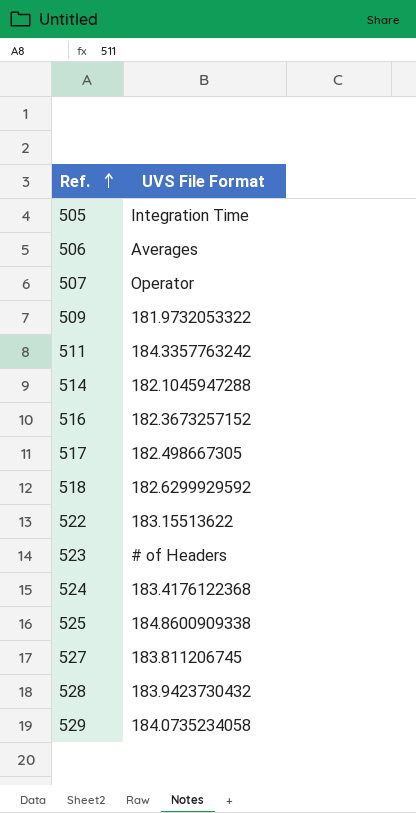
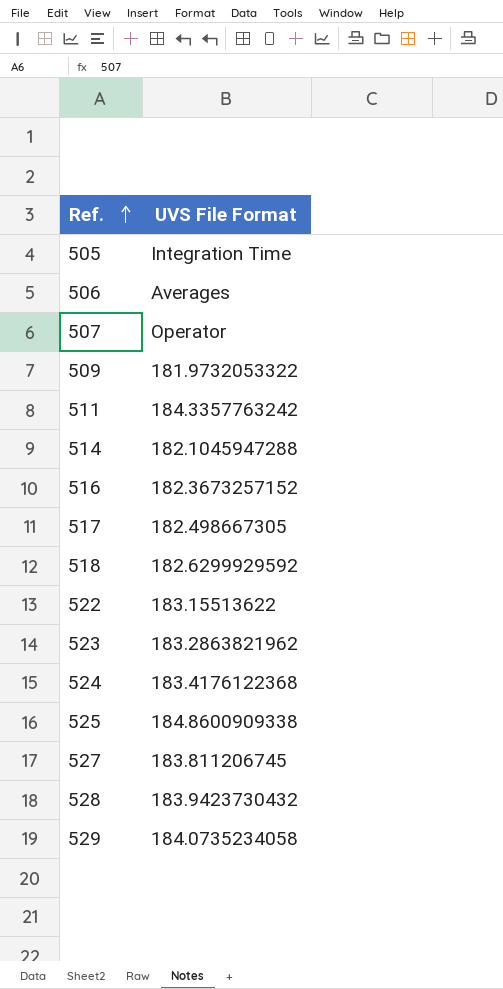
523 | UVS File Format: # of Headers -> 183.2863821962

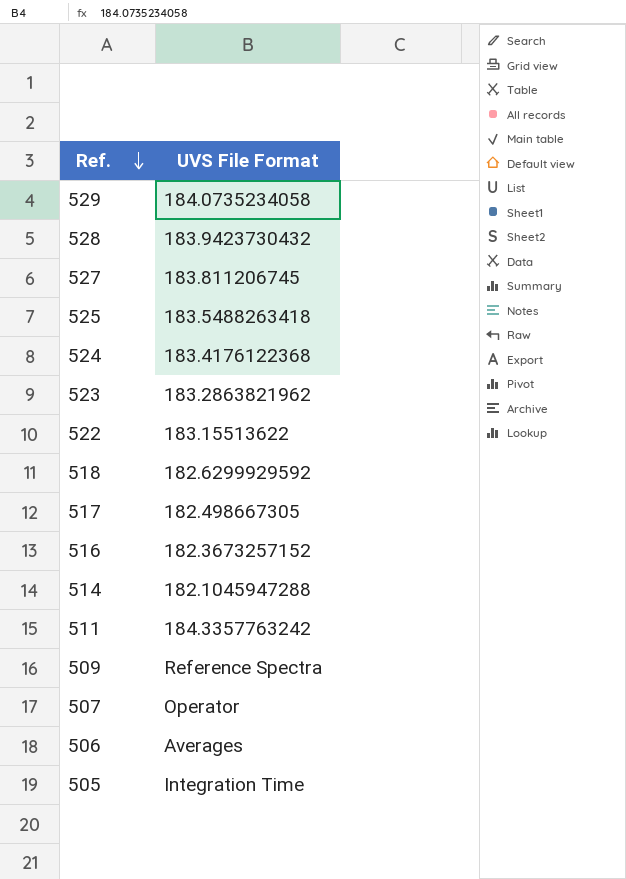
row order: Ref. ascending -> Ref. descending
525 | UVS File Format: 184.8600909338 -> 183.5488263418
509 | UVS File Format: 181.9732053322 -> Reference Spectra

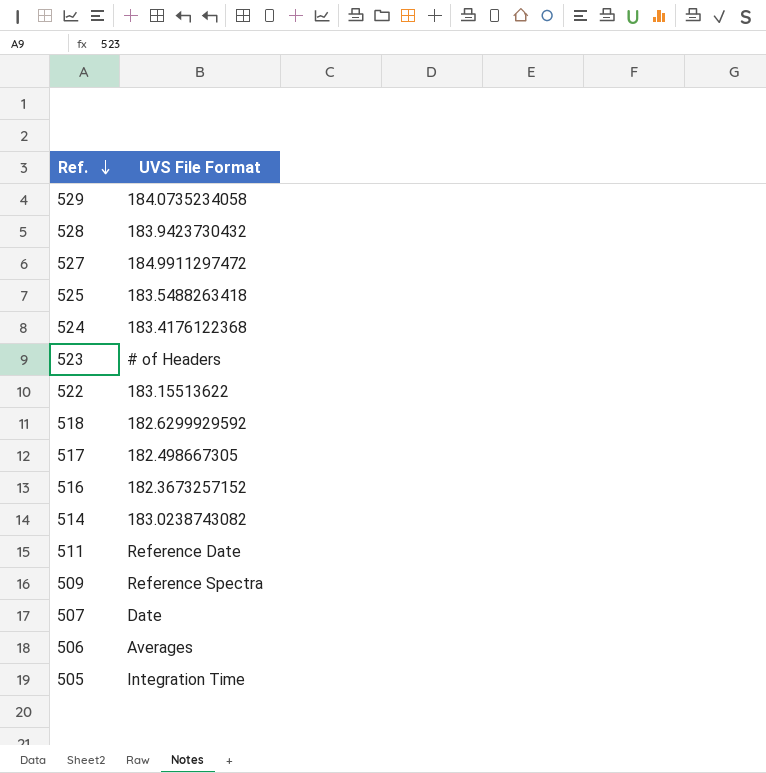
527 | UVS File Format: 183.811206745 -> 184.9911297472
523 | UVS File Format: 183.2863821962 -> # of Headers
514 | UVS File Format: 182.1045947288 -> 183.0238743082
511 | UVS File Format: 184.3357763242 -> Reference Date
507 | UVS File Format: Operator -> Date

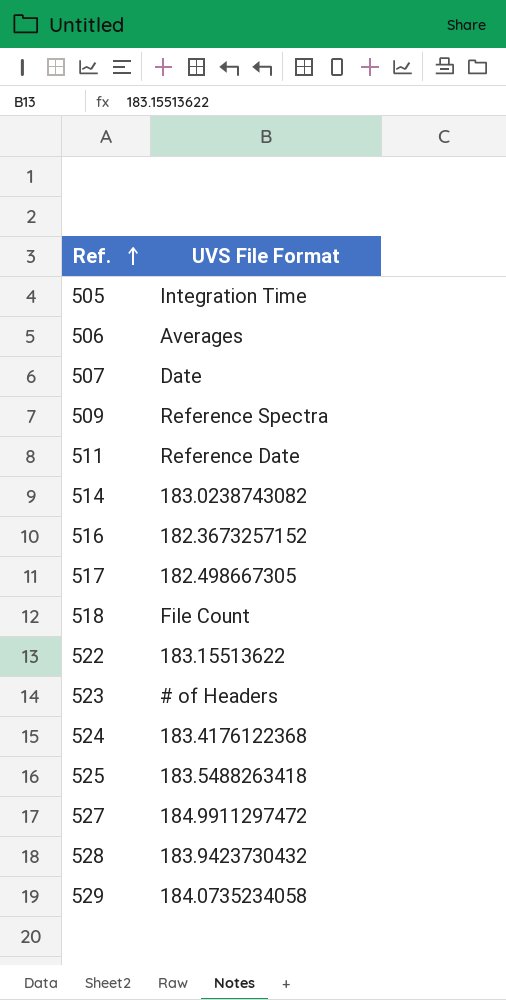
row order: Ref. descending -> Ref. ascending
518 | UVS File Format: 182.6299929592 -> File Count

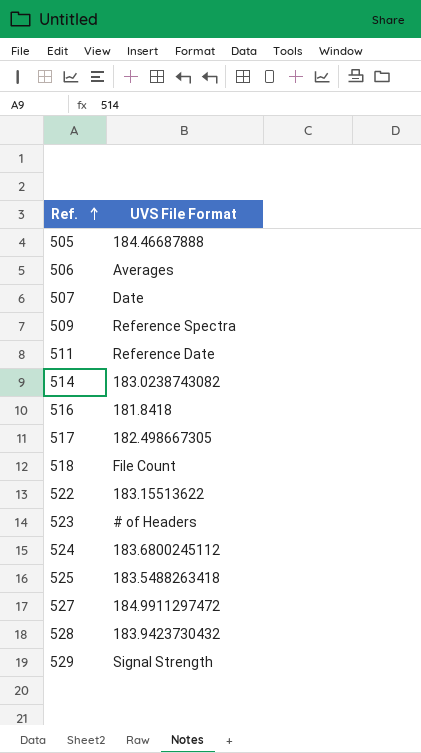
505 | UVS File Format: Integration Time -> 184.46687888
516 | UVS File Format: 182.3673257152 -> 181.8418
524 | UVS File Format: 183.4176122368 -> 183.6800245112
529 | UVS File Format: 184.0735234058 -> Signal Strength

